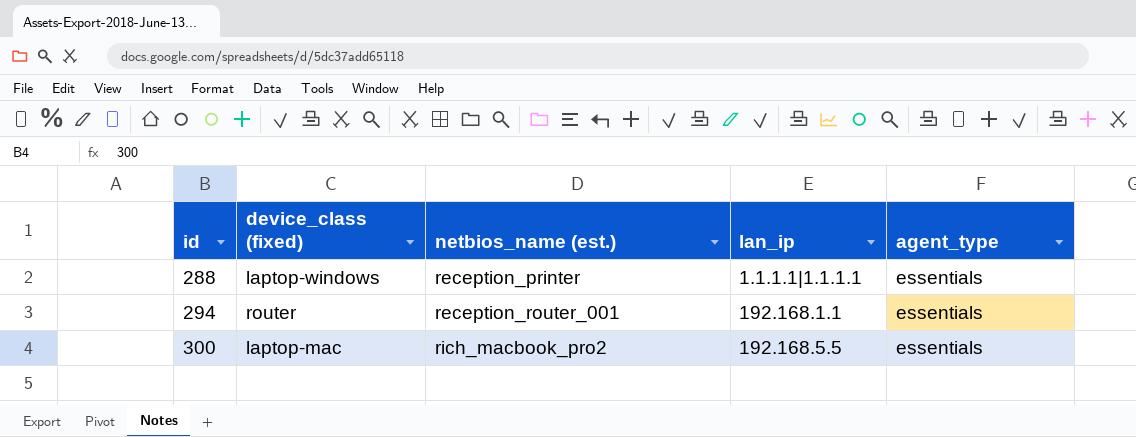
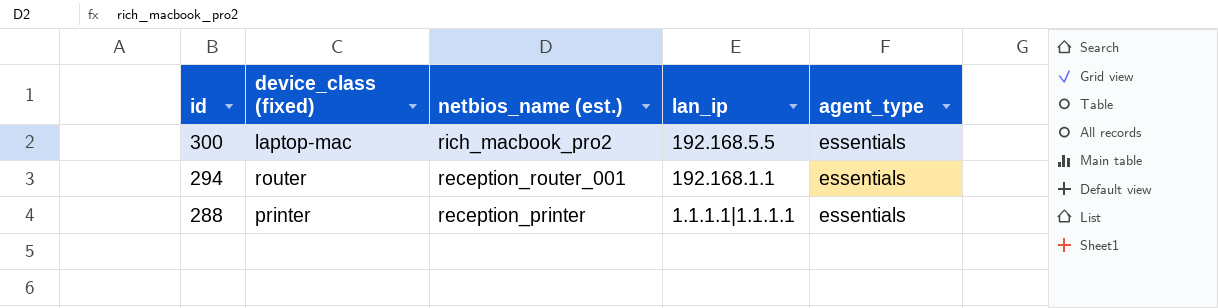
row order: id ascending -> id descending
288 | device_class (fixed): laptop-windows -> printer

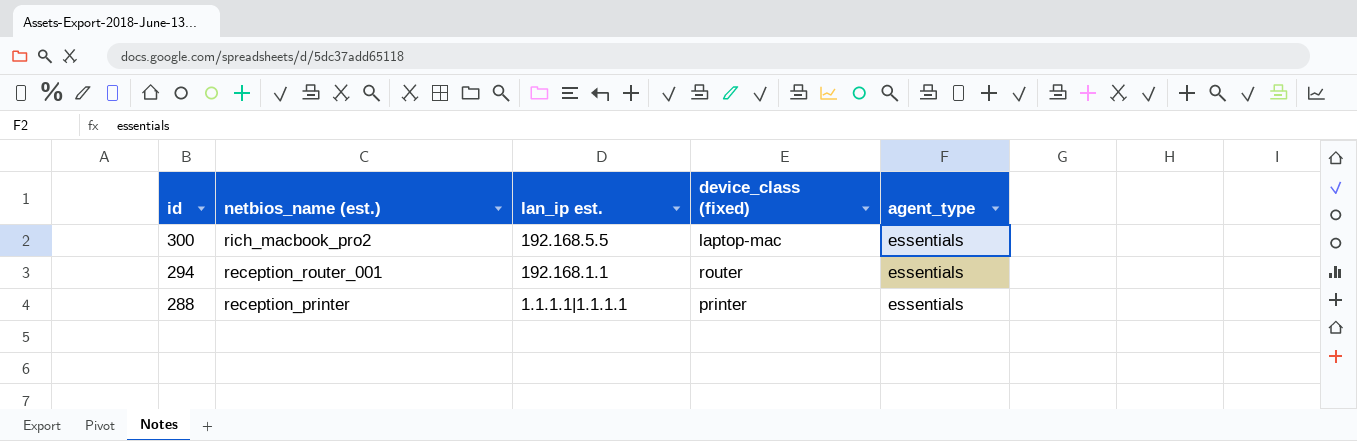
column name: lan_ip -> lan_ip est.
column device_class (fixed) | position: 2 -> 4

